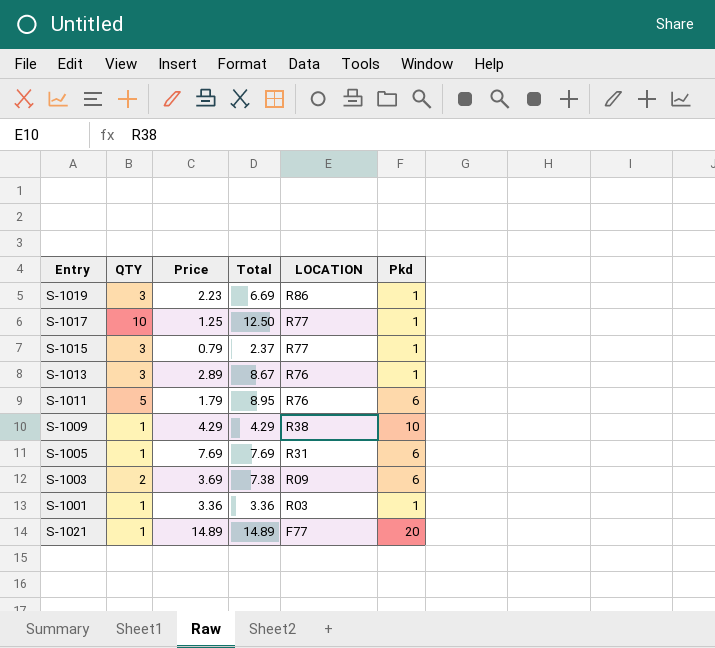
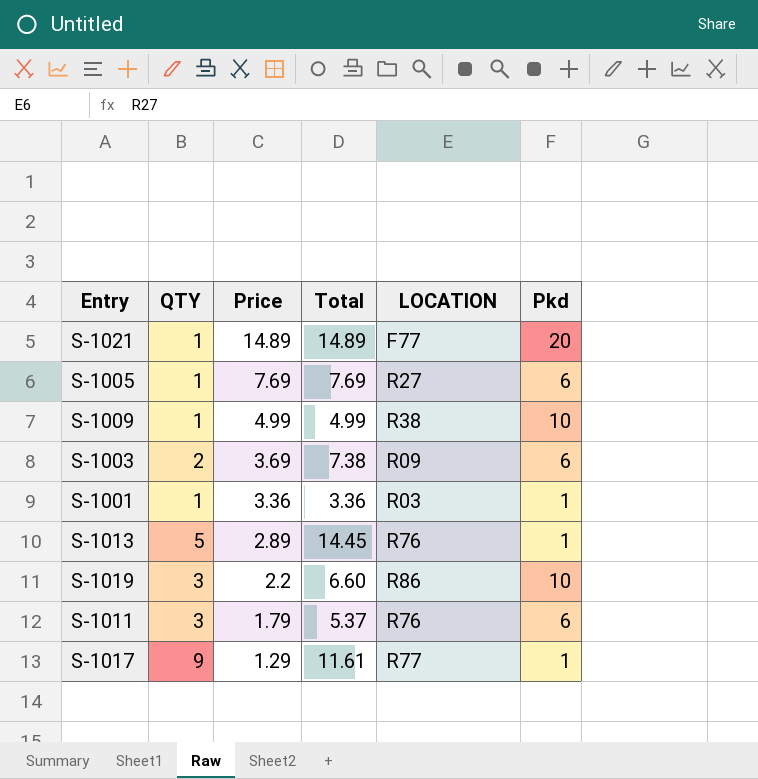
row order: LOCATION descending -> Price descending
row S-1015: 3 | 0.79 | 2.37 | R77 | 1 -> none
S-1005 | LOCATION: R31 -> R27
S-1009 | Price: 4.29 -> 4.99
S-1009 | Total: 4.29 -> 4.99
S-1013 | QTY: 3 -> 5
S-1013 | Total: 8.67 -> 14.45
S-1019 | Price: 2.23 -> 2.2
S-1019 | Total: 6.69 -> 6.60
S-1019 | Pkd: 1 -> 10
S-1011 | QTY: 5 -> 3
S-1011 | Total: 8.95 -> 5.37
S-1017 | QTY: 10 -> 9
S-1017 | Price: 1.25 -> 1.29
S-1017 | Total: 12.50 -> 11.61

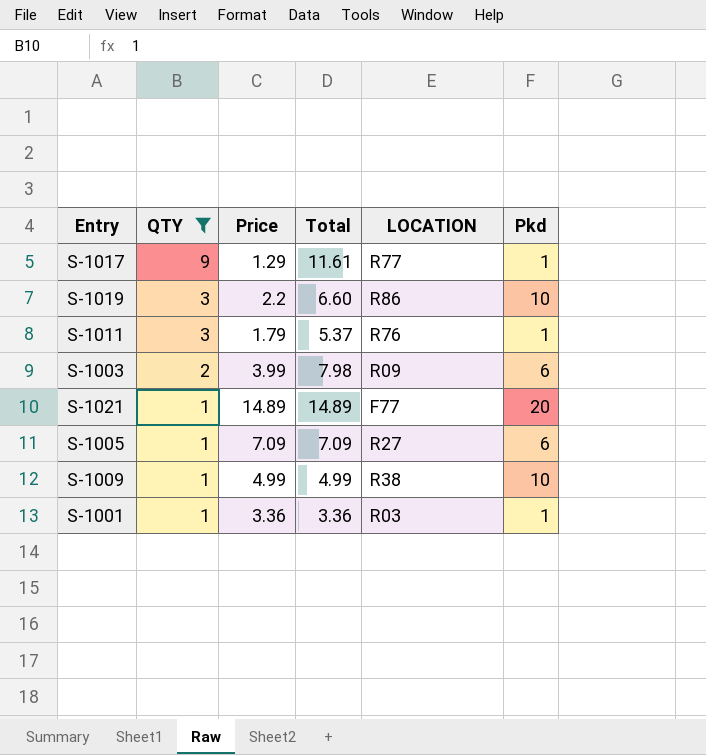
filter: none -> QTY != 5
row order: Price descending -> QTY descending
S-1011 | Pkd: 6 -> 1
S-1003 | Price: 3.69 -> 3.99
S-1003 | Total: 7.38 -> 7.98
S-1005 | Price: 7.69 -> 7.09
S-1005 | Total: 7.69 -> 7.09

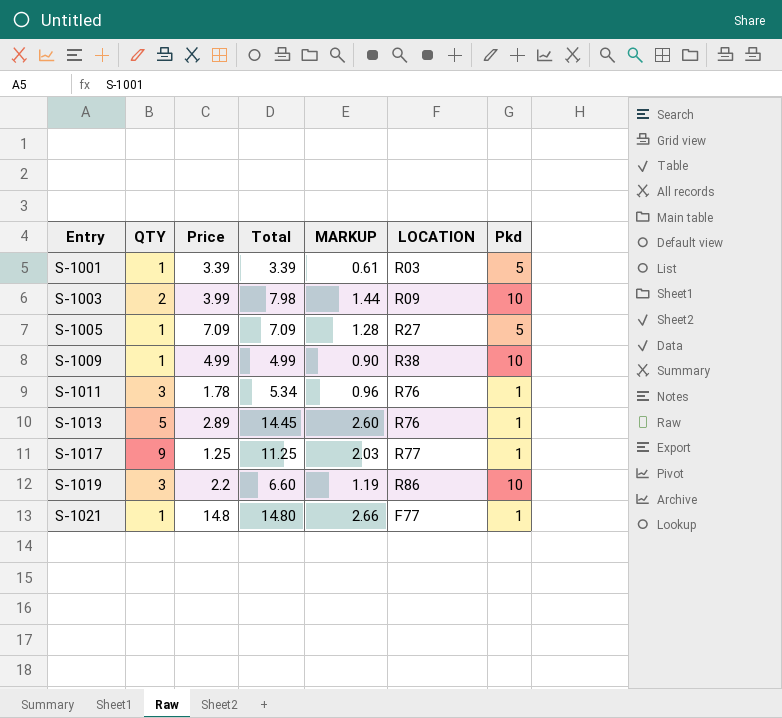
filter: QTY != 5 -> none
row order: QTY descending -> Entry ascending
column MARKUP | formula: none -> [Total] * 0.18
S-1001 | Price: 3.36 -> 3.39
S-1001 | Total: 3.36 -> 3.39
S-1001 | Pkd: 1 -> 5
S-1003 | Pkd: 6 -> 10
S-1005 | Pkd: 6 -> 5
S-1011 | Price: 1.79 -> 1.78
S-1011 | Total: 5.37 -> 5.34
S-1017 | Price: 1.29 -> 1.25
S-1017 | Total: 11.61 -> 11.25
S-1021 | Price: 14.89 -> 14.8
S-1021 | Total: 14.89 -> 14.80
S-1021 | Pkd: 20 -> 1

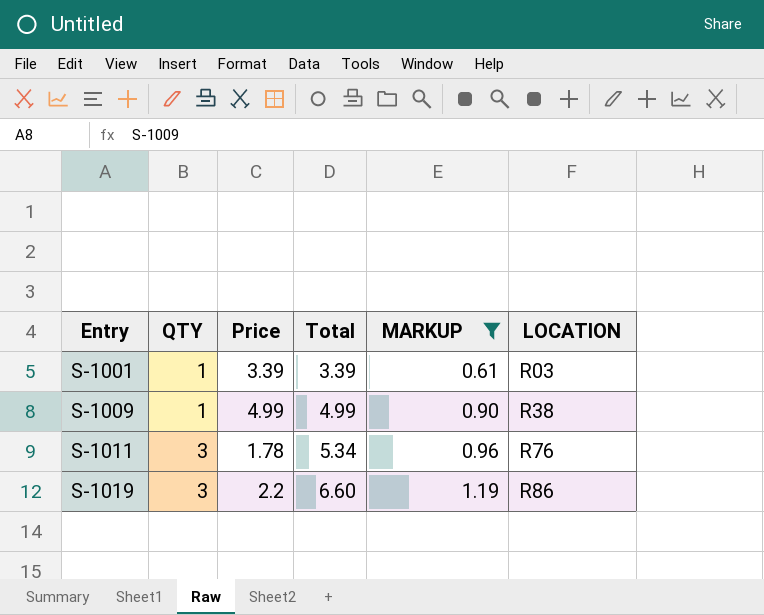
filter: none -> MARKUP <= 1.19
column Pkd | position: 7 -> none

